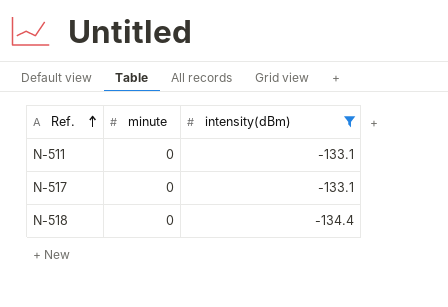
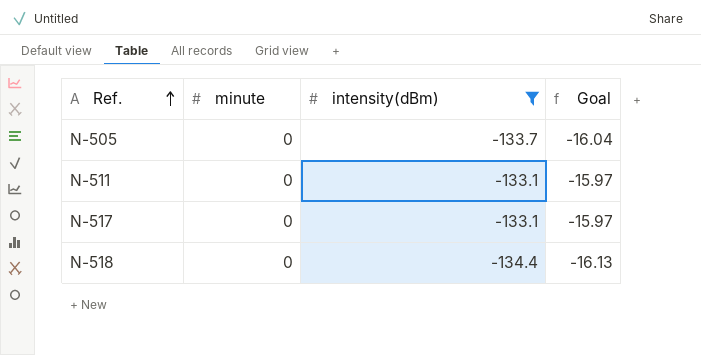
column Goal | formula: none -> [intensity(dBm)] * 0.12
row N-505: none -> 0 | -133.7 | -16.04

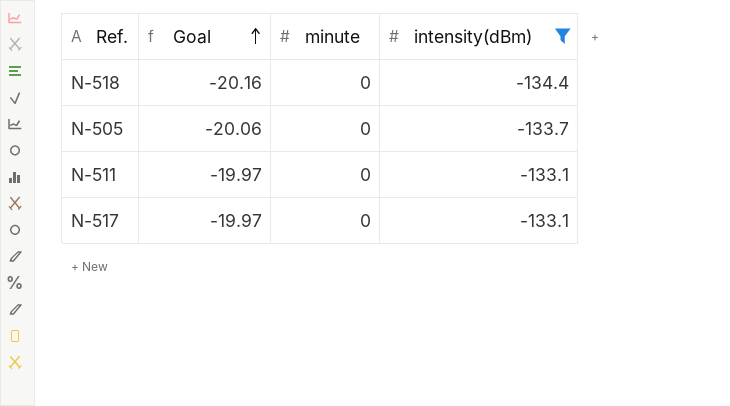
row order: Ref. ascending -> Goal ascending
column Goal | formula: [intensity(dBm)] * 0.12 -> [intensity(dBm)] * 0.15
column Goal | position: 4 -> 2

